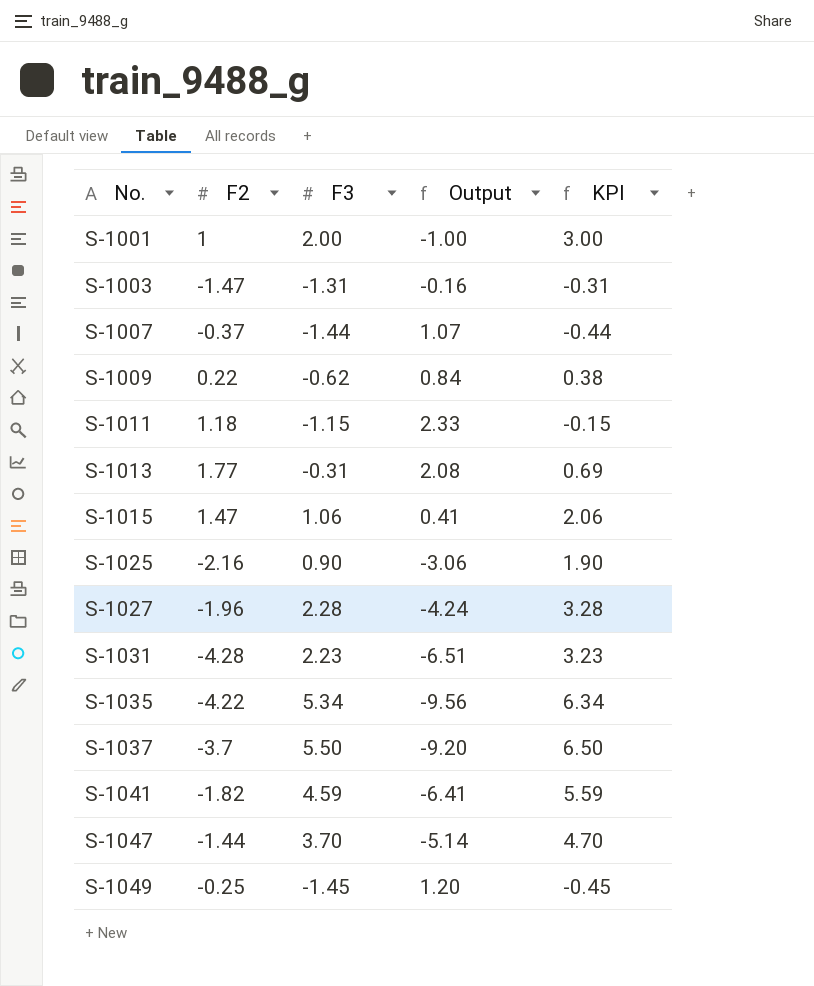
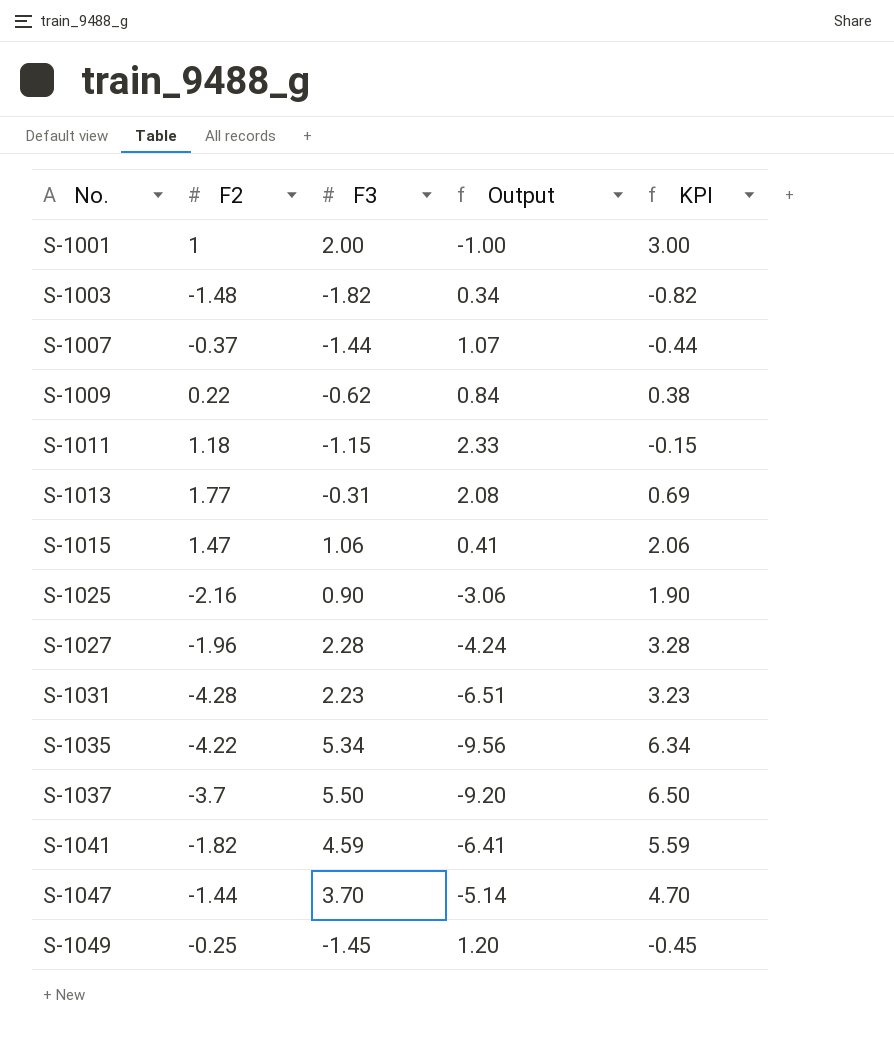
S-1003 | F2: -1.47 -> -1.48
S-1003 | F3: -1.31 -> -1.82
S-1003 | Output: -0.16 -> 0.34
S-1003 | KPI: -0.31 -> -0.82

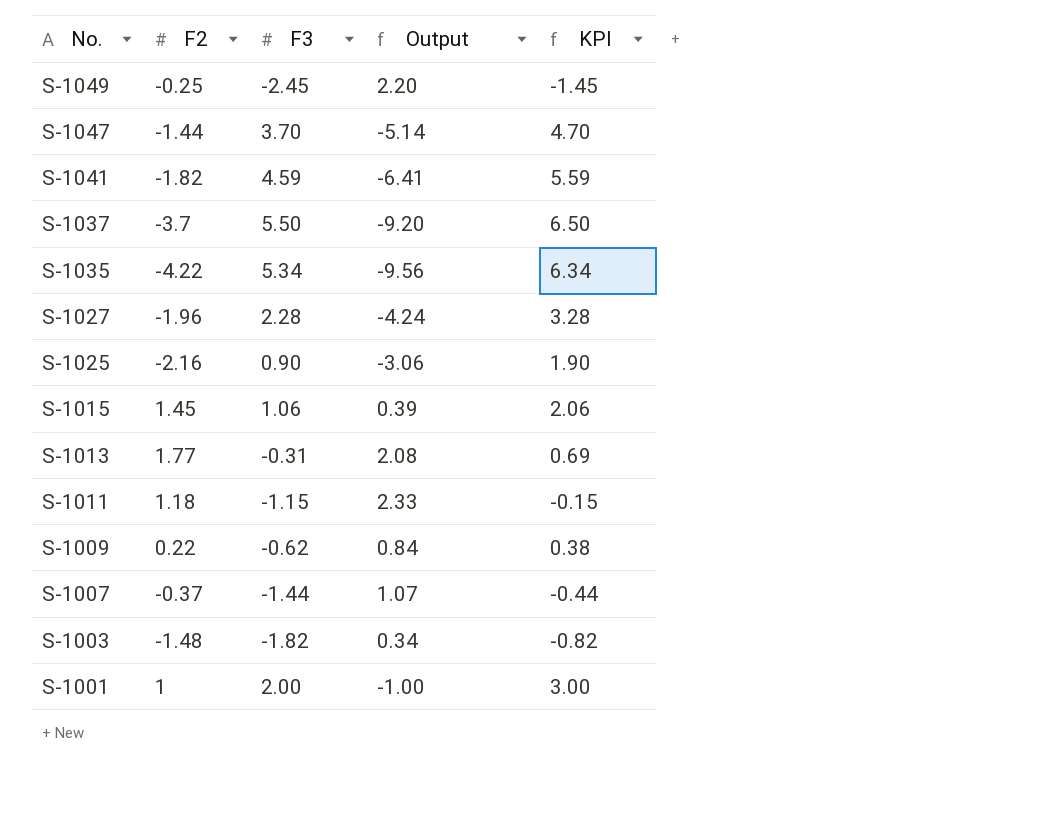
row order: No. ascending -> No. descending
row S-1031: -4.28 | 2.23 | -6.51 | 3.23 -> none
S-1049 | F3: -1.45 -> -2.45
S-1049 | Output: 1.20 -> 2.20
S-1049 | KPI: -0.45 -> -1.45
S-1015 | F2: 1.47 -> 1.45
S-1015 | Output: 0.41 -> 0.39

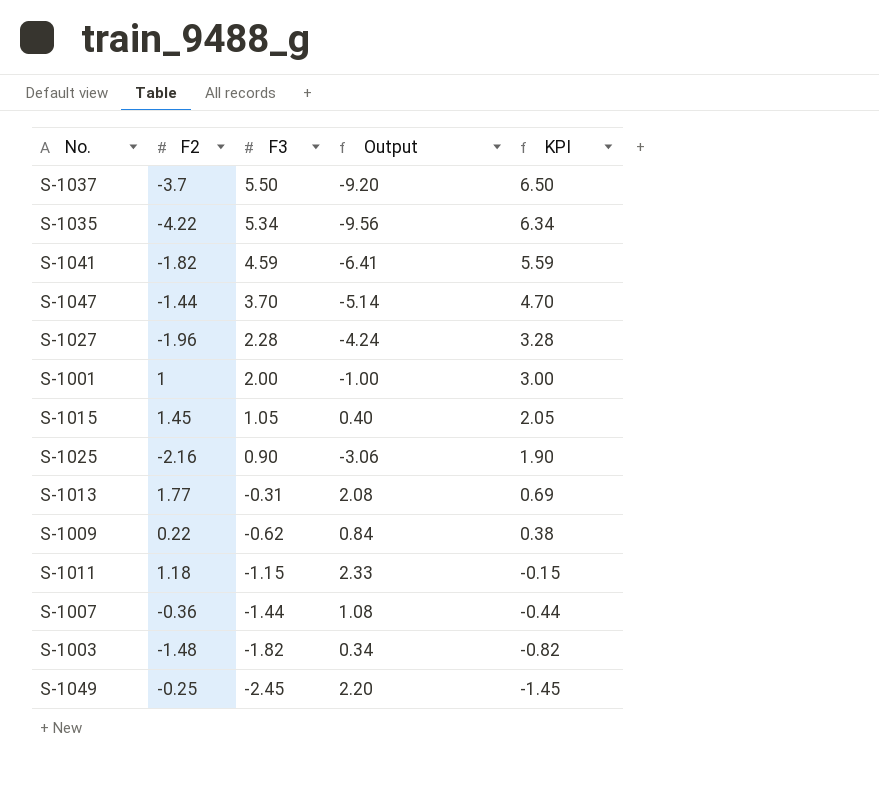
row order: No. descending -> F3 descending
S-1015 | F3: 1.06 -> 1.05
S-1015 | Output: 0.39 -> 0.40
S-1015 | KPI: 2.06 -> 2.05
S-1007 | F2: -0.37 -> -0.36
S-1007 | Output: 1.07 -> 1.08

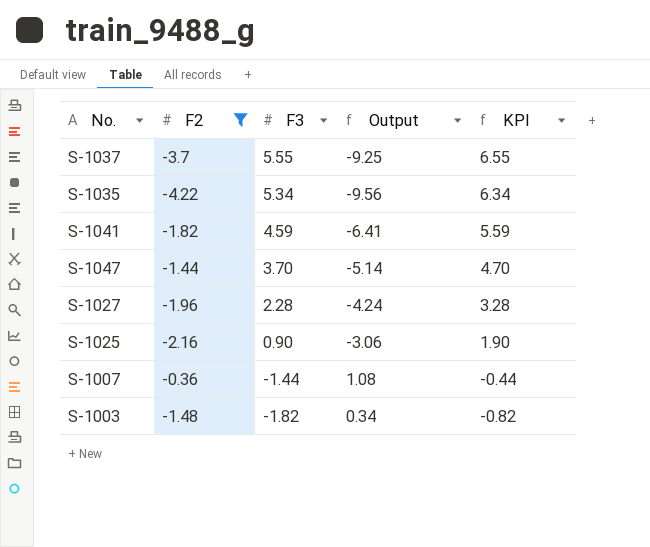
filter: none -> F2 <= -0.36
S-1037 | F3: 5.50 -> 5.55
S-1037 | Output: -9.20 -> -9.25
S-1037 | KPI: 6.50 -> 6.55

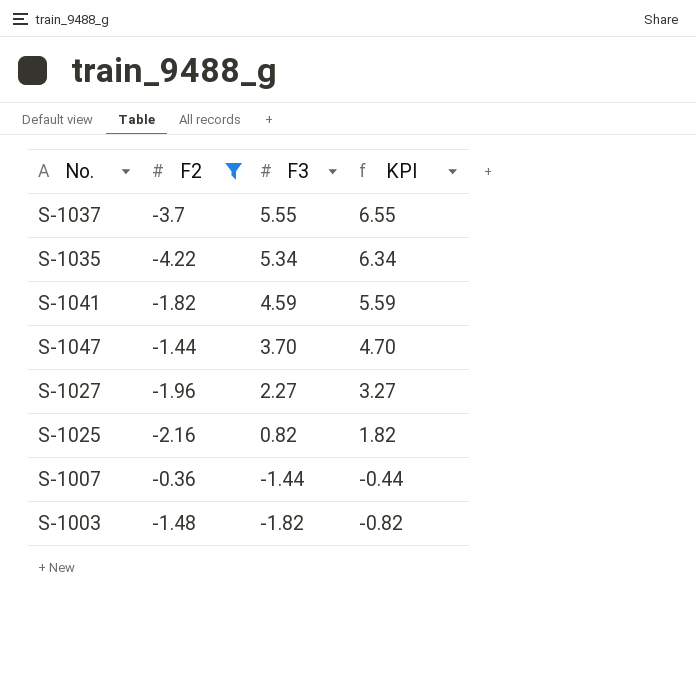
column Output | formula: [F2] - [F3] -> none
S-1027 | F3: 2.28 -> 2.27
S-1027 | KPI: 3.28 -> 3.27
S-1025 | F3: 0.90 -> 0.82
S-1025 | KPI: 1.90 -> 1.82

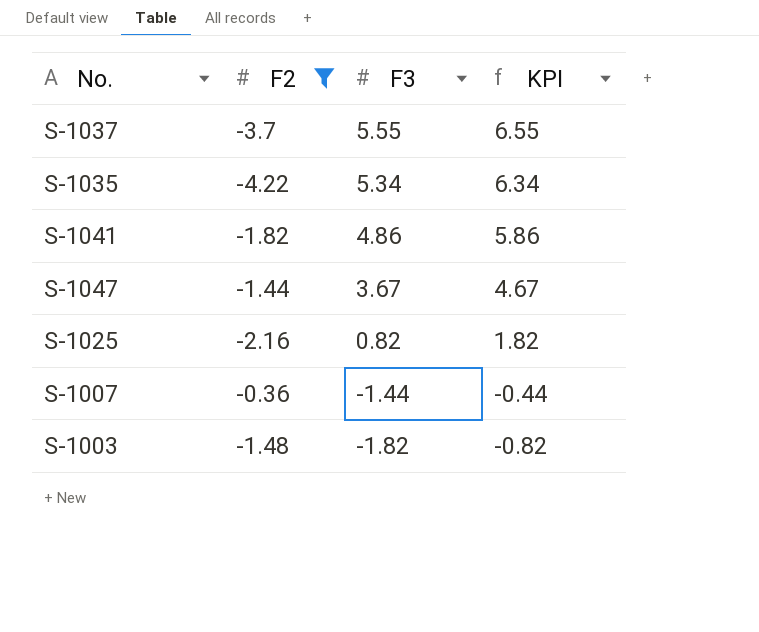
row S-1027: -1.96 | 2.27 | 3.27 -> none
S-1041 | F3: 4.59 -> 4.86
S-1041 | KPI: 5.59 -> 5.86
S-1047 | F3: 3.70 -> 3.67
S-1047 | KPI: 4.70 -> 4.67

